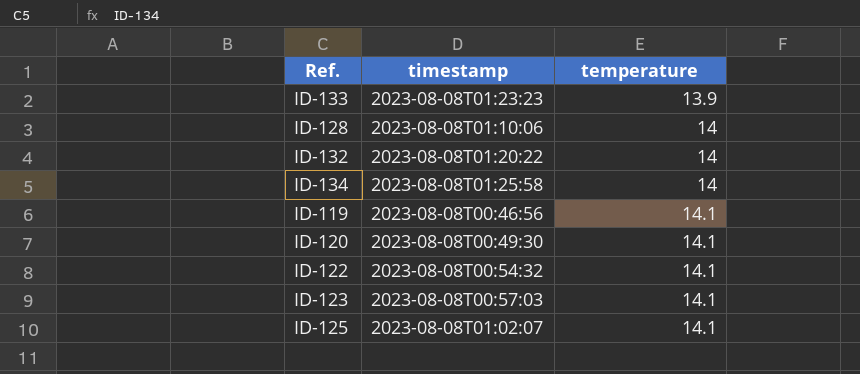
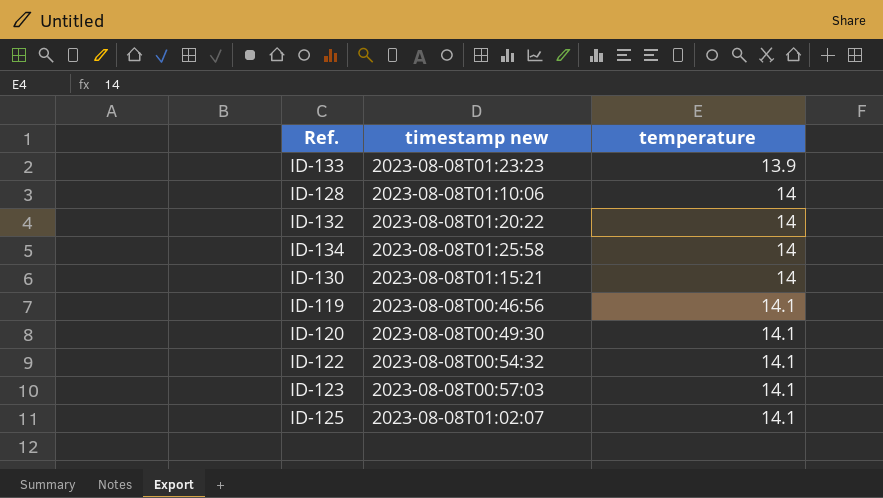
column name: timestamp -> timestamp new
row ID-130: none -> 2023-08-08T01:15:21 | 14

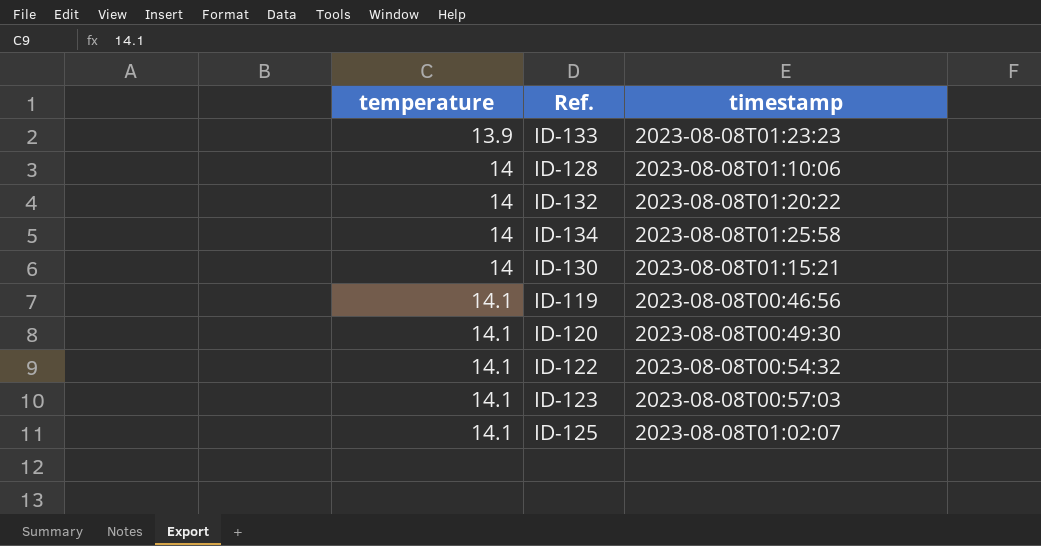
column temperature | position: 3 -> 1
column name: timestamp new -> timestamp

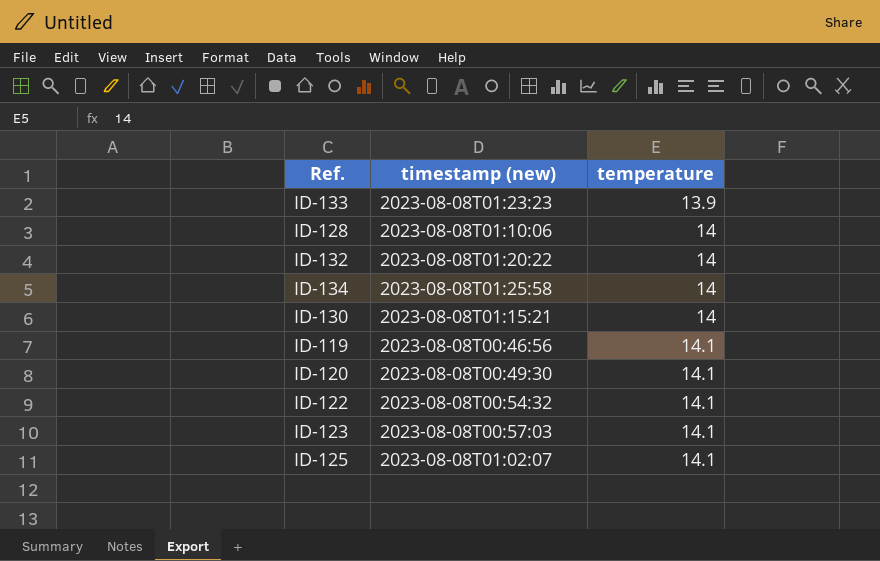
column name: timestamp -> timestamp (new)
column temperature | position: 1 -> 3

